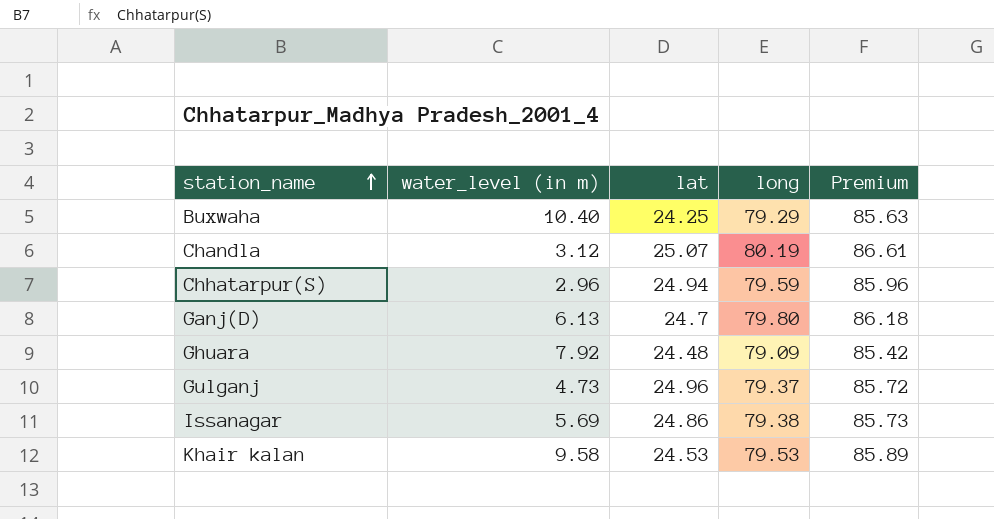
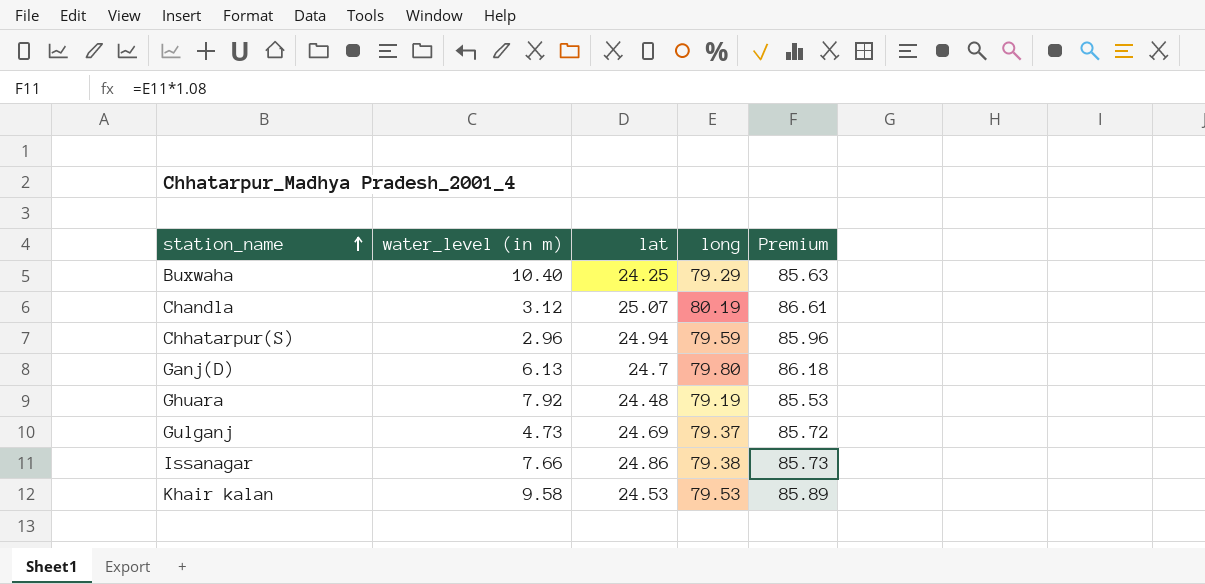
Ghuara | long: 79.09 -> 79.19
Ghuara | Premium: 85.42 -> 85.53
Gulganj | lat: 24.96 -> 24.69
Issanagar | water_level (in m): 5.69 -> 7.66

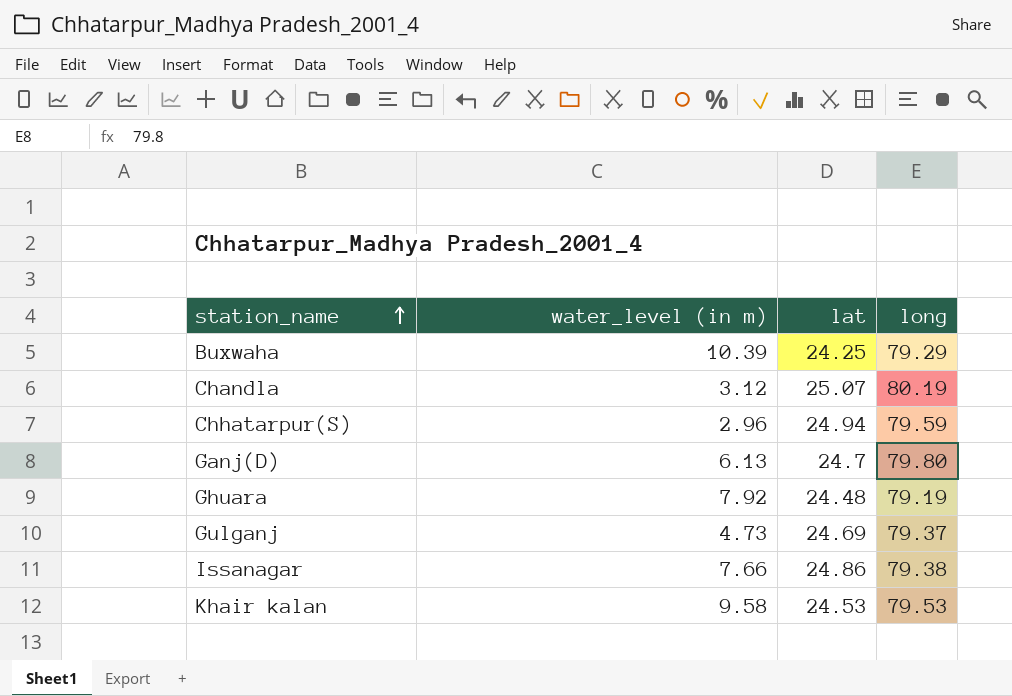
column Premium | formula: [long] * 1.08 -> none
Buxwaha | water_level (in m): 10.40 -> 10.39

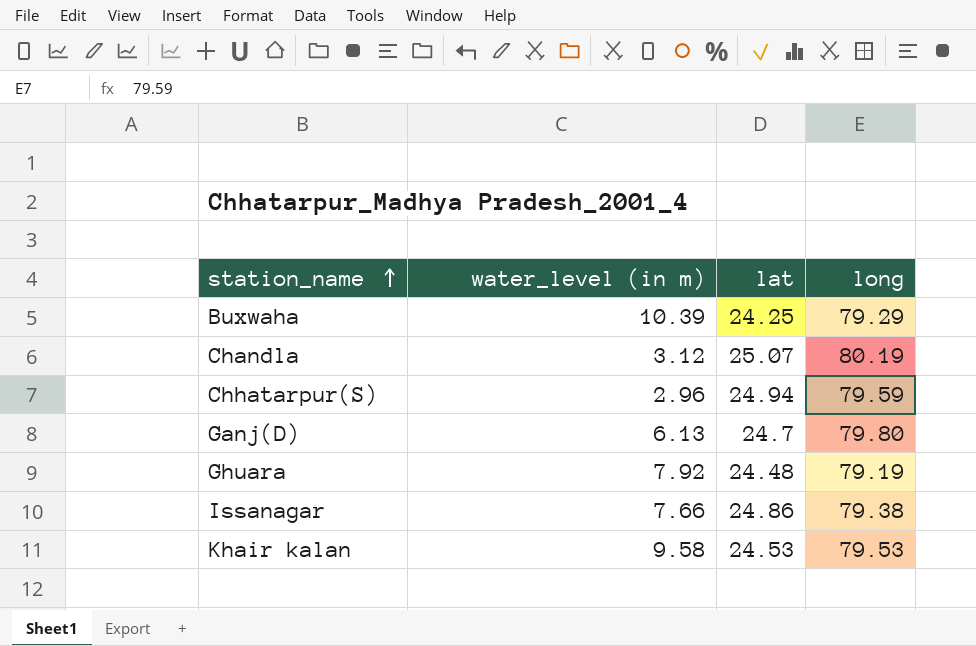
row Gulganj: 4.73 | 24.69 | 79.37 -> none

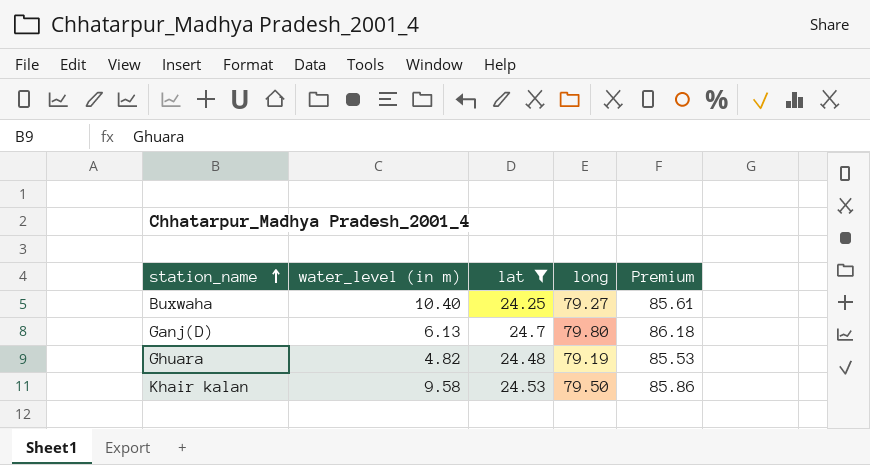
filter: none -> lat <= 24.7
column Premium | formula: none -> [long] * 1.08
Buxwaha | water_level (in m): 10.39 -> 10.40
Buxwaha | long: 79.29 -> 79.27
Ghuara | water_level (in m): 7.92 -> 4.82
Khair kalan | long: 79.53 -> 79.50

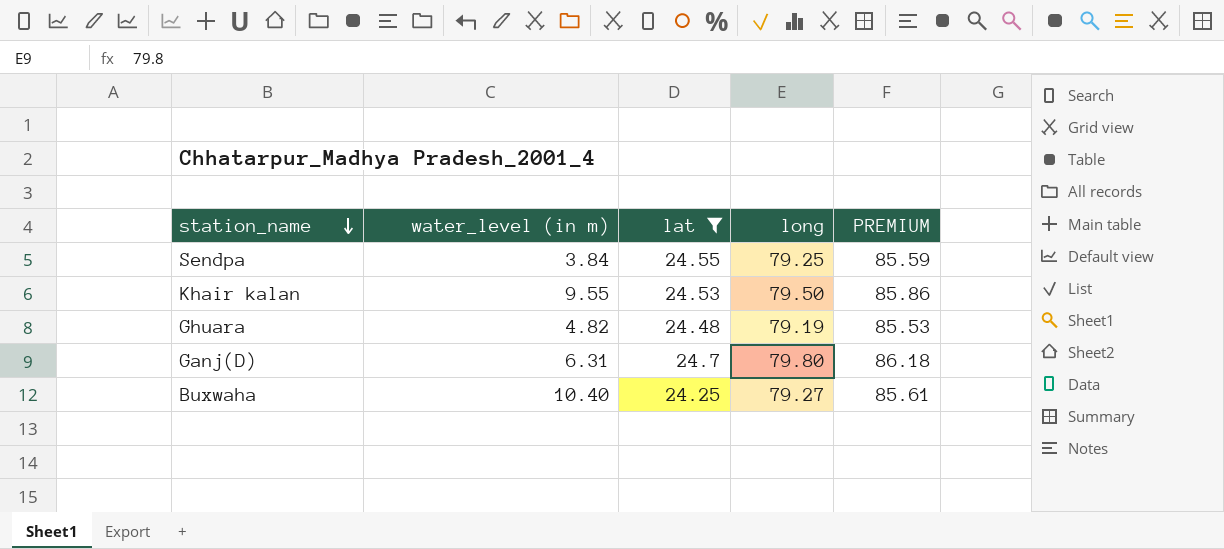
row order: station_name ascending -> station_name descending
column name: Premium -> PREMIUM
row Sendpa: none -> 3.84 | 24.55 | 79.25 | 85.59
Khair kalan | water_level (in m): 9.58 -> 9.55
Ganj(D) | water_level (in m): 6.13 -> 6.31

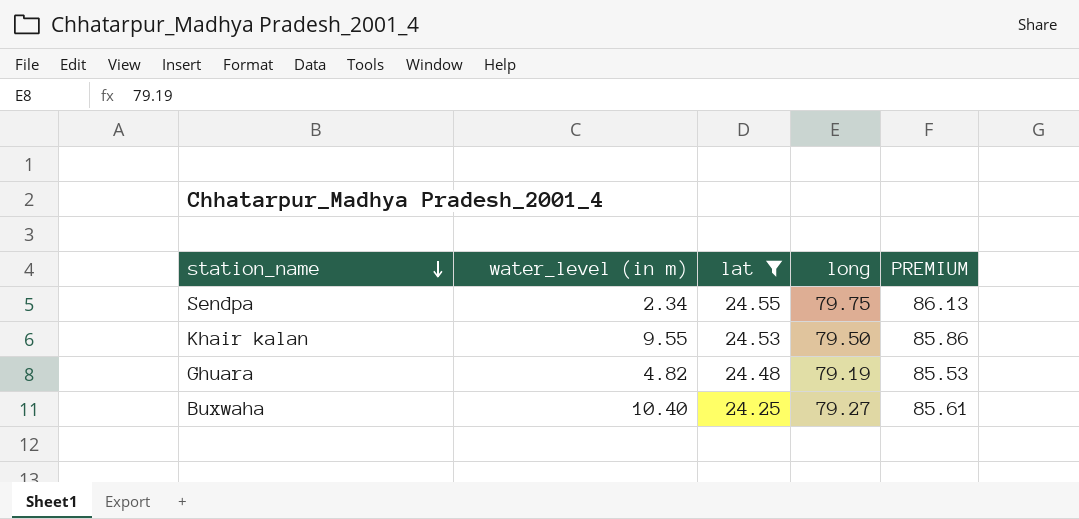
row Ganj(D): 6.31 | 24.7 | 79.80 | 86.18 -> none
Sendpa | water_level (in m): 3.84 -> 2.34
Sendpa | long: 79.25 -> 79.75
Sendpa | PREMIUM: 85.59 -> 86.13

